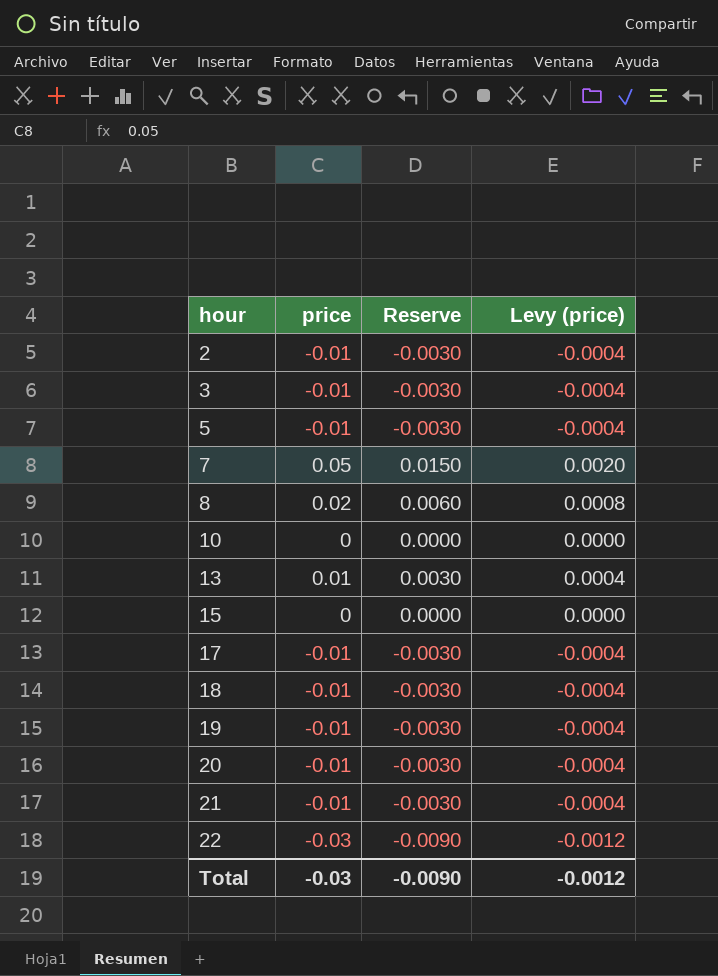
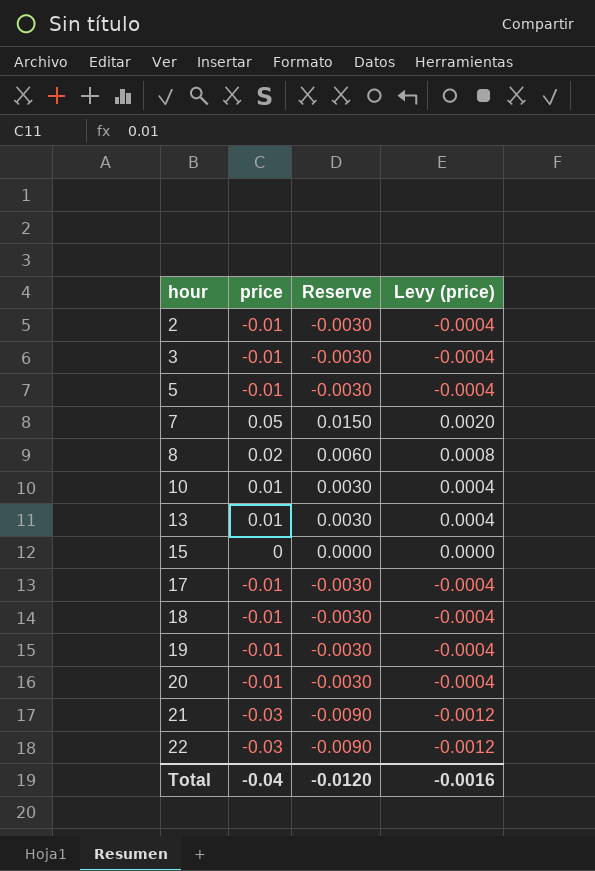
10 | price: 0 -> 0.01
10 | Reserve: 0.0000 -> 0.0030
10 | Levy (price): 0.0000 -> 0.0004
21 | price: -0.01 -> -0.03
21 | Reserve: -0.0030 -> -0.0090
21 | Levy (price): -0.0004 -> -0.0012
Total | price: -0.03 -> -0.04
Total | Reserve: -0.0090 -> -0.0120
Total | Levy (price): -0.0012 -> -0.0016

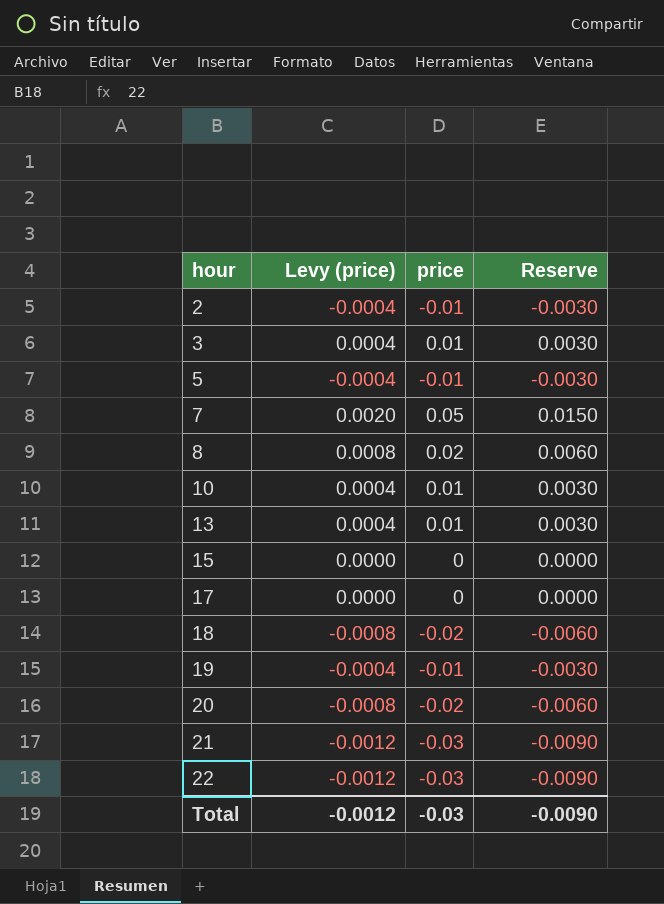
column Levy (price) | position: 4 -> 2
3 | Levy (price): -0.0004 -> 0.0004
3 | price: -0.01 -> 0.01
3 | Reserve: -0.0030 -> 0.0030
17 | Levy (price): -0.0004 -> 0.0000
17 | price: -0.01 -> 0
17 | Reserve: -0.0030 -> 0.0000
18 | Levy (price): -0.0004 -> -0.0008
18 | price: -0.01 -> -0.02
18 | Reserve: -0.0030 -> -0.0060
20 | Levy (price): -0.0004 -> -0.0008
20 | price: -0.01 -> -0.02
20 | Reserve: -0.0030 -> -0.0060
Total | Levy (price): -0.0016 -> -0.0012
Total | price: -0.04 -> -0.03
Total | Reserve: -0.0120 -> -0.0090

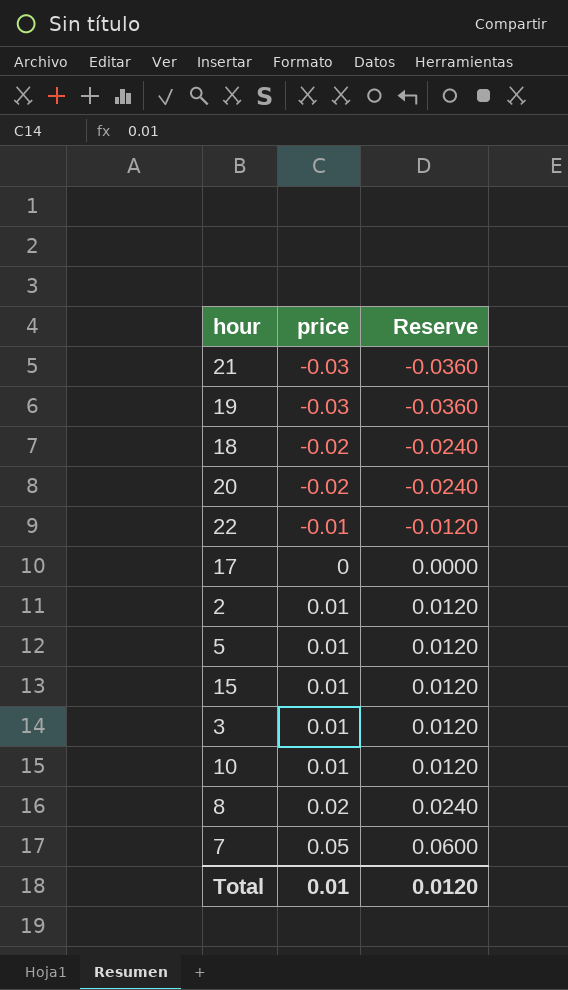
row order: hour ascending -> price ascending
column Levy (price) | formula: [price] * 0.04 -> none
column Reserve | formula: [price] * 0.3 -> [price] * 1.2
row 13: 0.0004 | 0.01 | 0.0030 -> none
19 | price: -0.01 -> -0.03
22 | price: -0.03 -> -0.01
2 | price: -0.01 -> 0.01
5 | price: -0.01 -> 0.01
15 | price: 0 -> 0.01
Total | price: -0.03 -> 0.01
Total | Reserve: -0.0090 -> 0.0120

